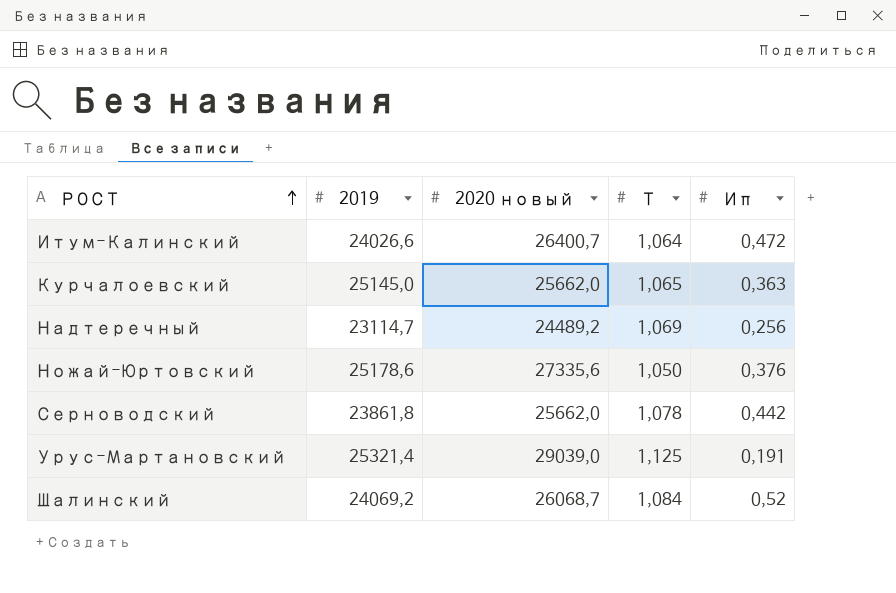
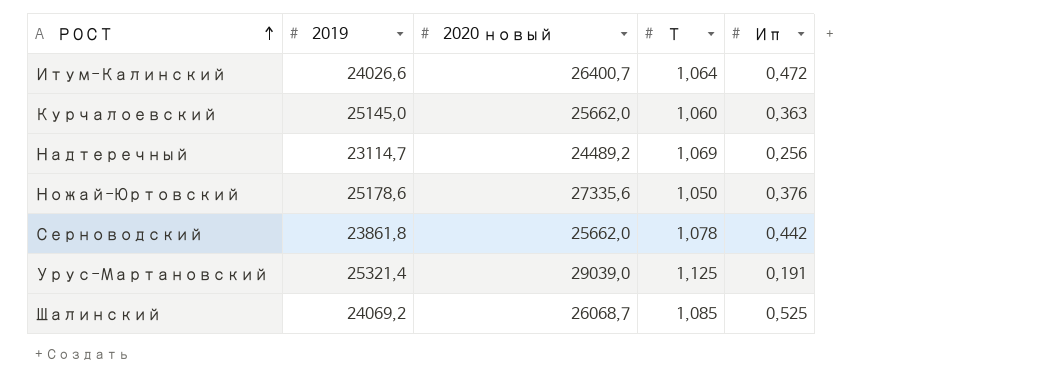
Курчалоевский | Т: 1,065 -> 1,060
Шалинский | Т: 1,084 -> 1,085
Шалинский | Ип: 0,52 -> 0,525

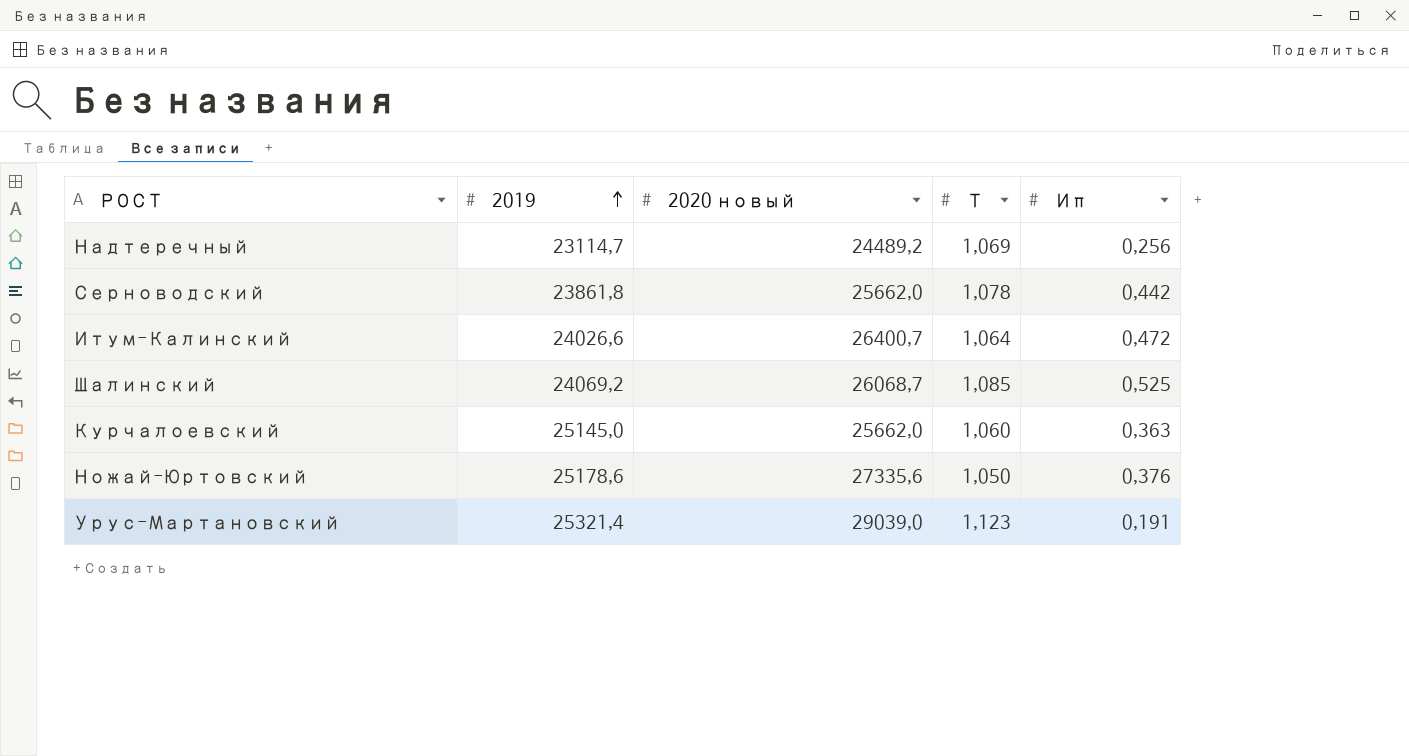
row order: РОСТ ascending -> 2019 ascending
Урус-Мартановский | Т: 1,125 -> 1,123

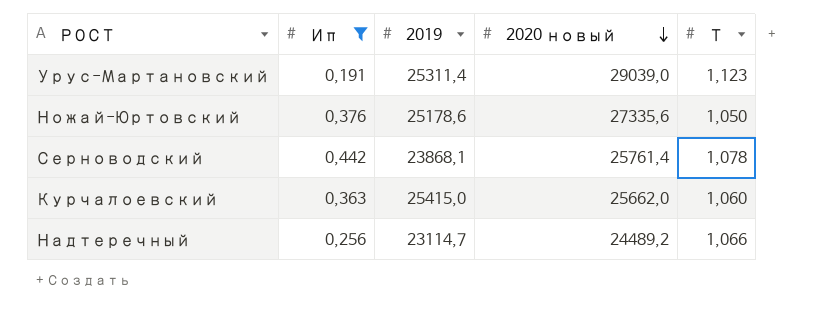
filter: none -> Ип <= 0,442
row order: 2019 ascending -> 2020 новый descending
column Ип | position: 5 -> 2
Урус-Мартановский | 2019: 25321,4 -> 25311,4
Серноводский | 2019: 23861,8 -> 23868,1
Серноводский | 2020 новый: 25662,0 -> 25761,4
Курчалоевский | 2019: 25145,0 -> 25415,0
Надтеречный | Т: 1,069 -> 1,066

